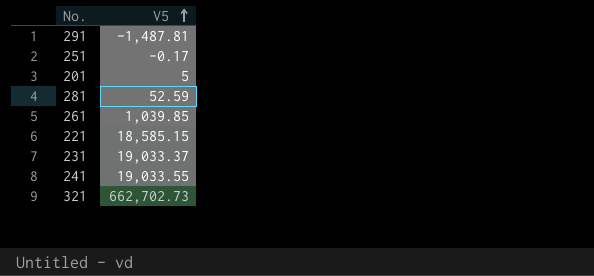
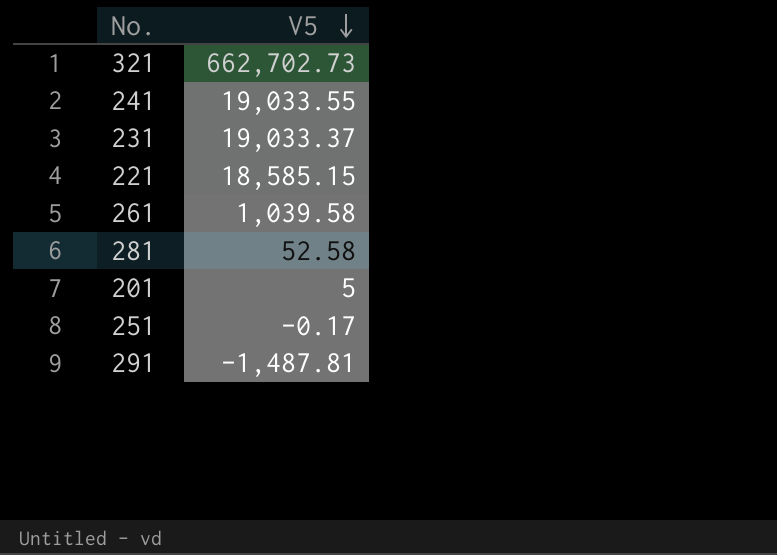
row order: V5 ascending -> V5 descending
261 | V5: 1,039.85 -> 1,039.58
281 | V5: 52.59 -> 52.58

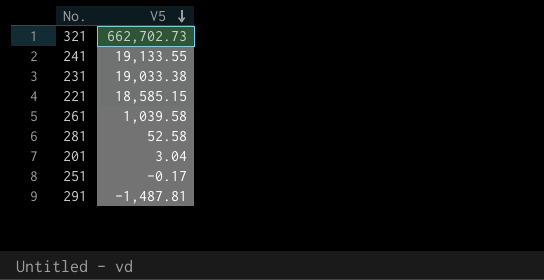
241 | V5: 19,033.55 -> 19,133.55
231 | V5: 19,033.37 -> 19,033.38
201 | V5: 5 -> 3.04

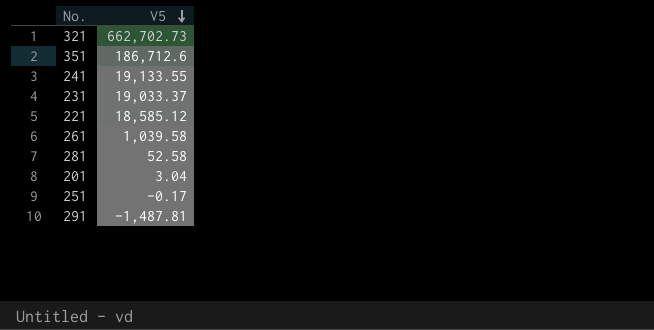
row 351: none -> 186,712.6
231 | V5: 19,033.38 -> 19,033.37
221 | V5: 18,585.15 -> 18,585.12

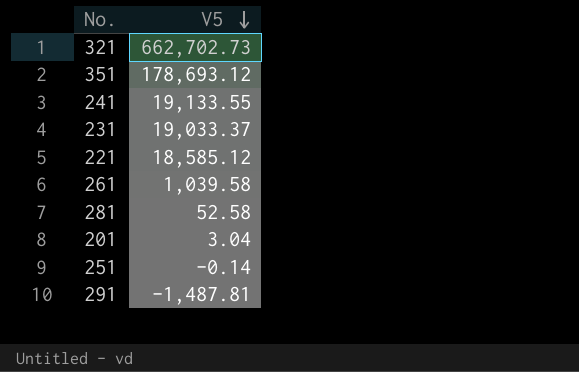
351 | V5: 186,712.6 -> 178,693.12
251 | V5: -0.17 -> -0.14

